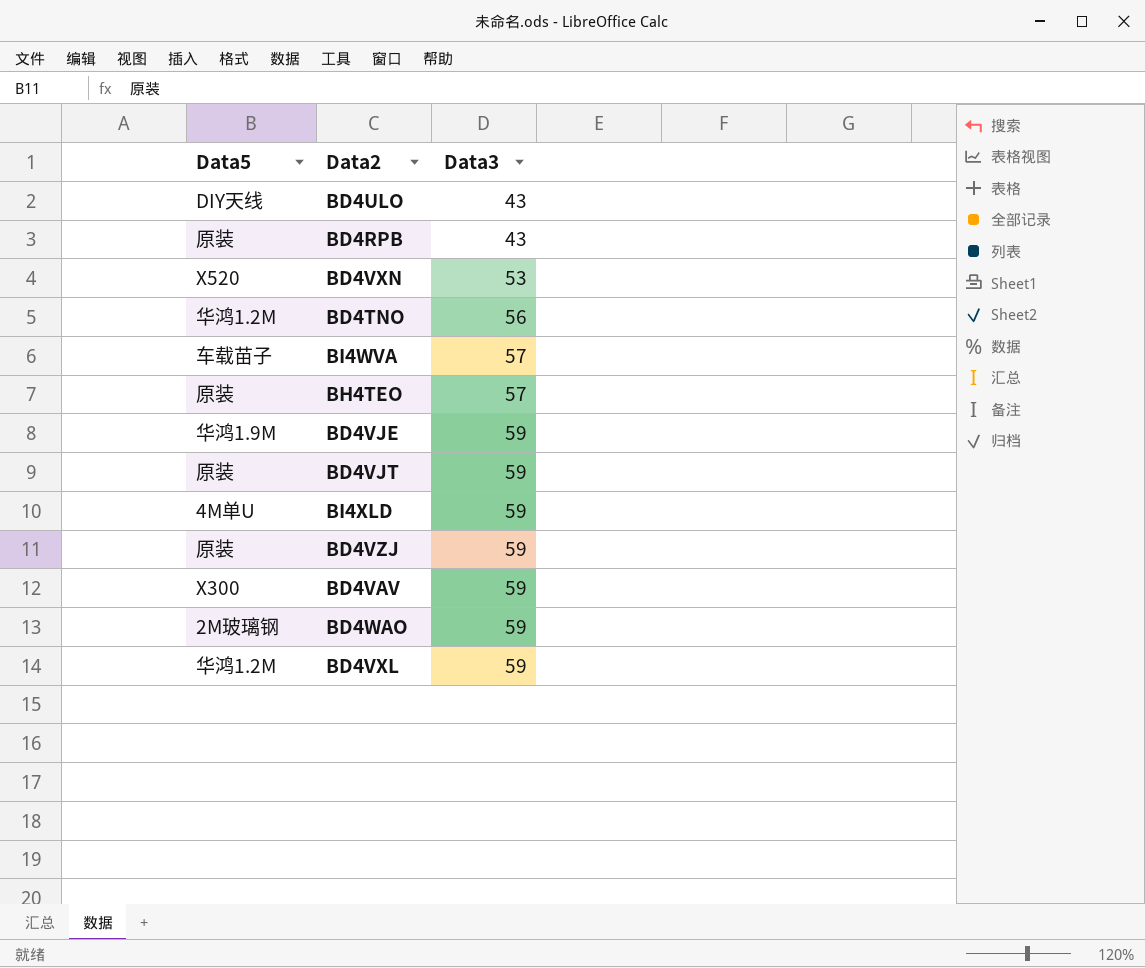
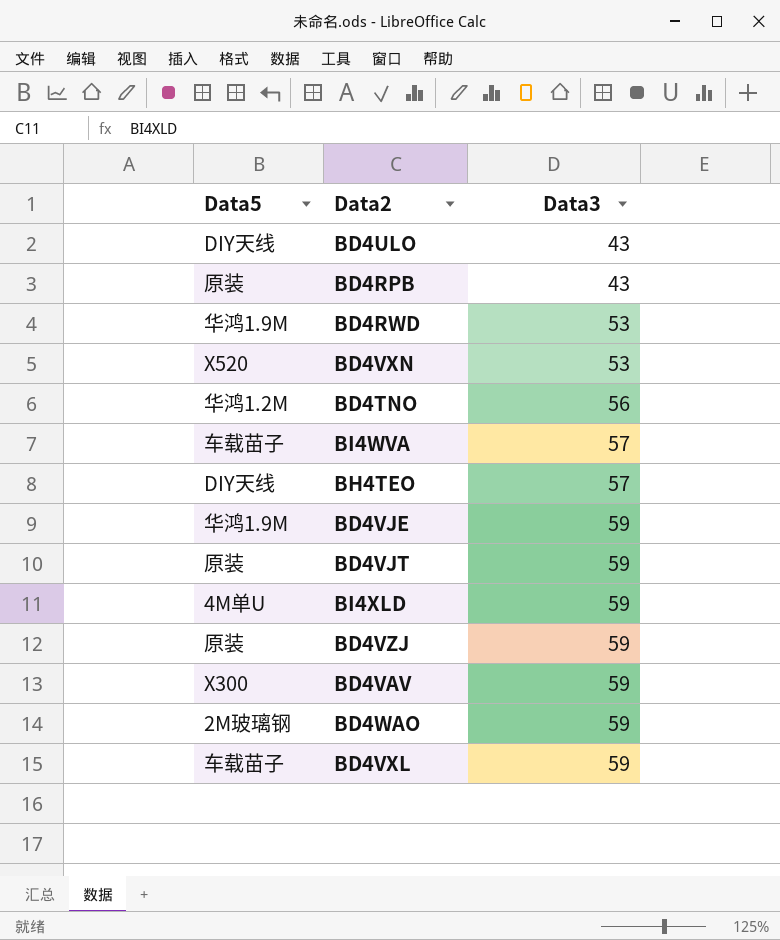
row BD4RWD: none -> 华鸿1.9M | 53
BH4TEO | Data5: 原装 -> DIY天线
BD4VXL | Data5: 华鸿1.2M -> 车载苗子

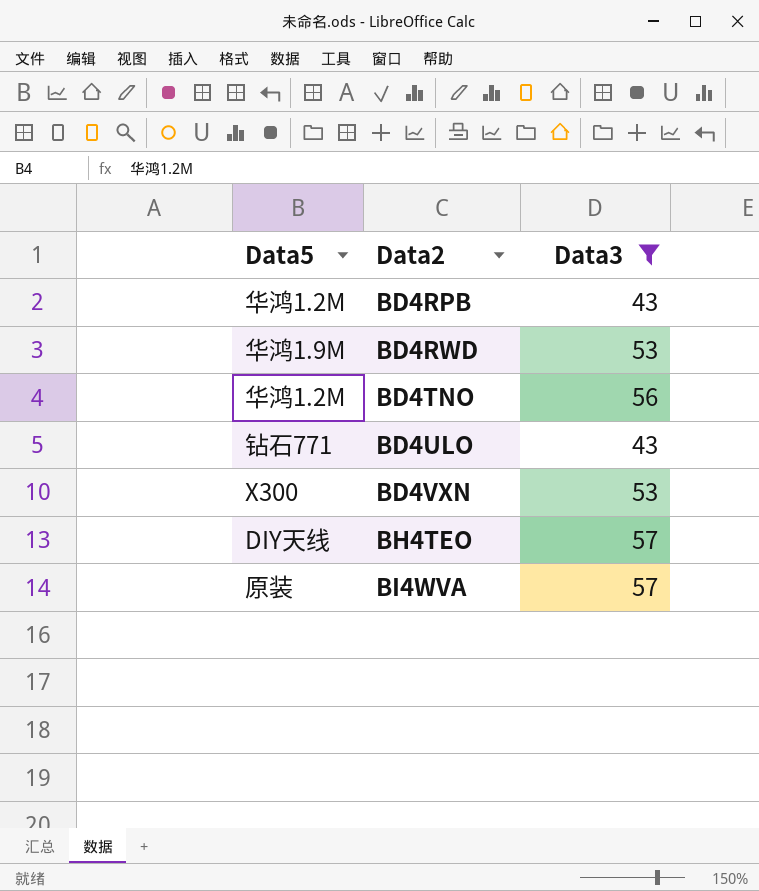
filter: none -> Data3 != 59
row order: Data3 ascending -> Data2 ascending
BD4RPB | Data5: 原装 -> 华鸿1.2M
BD4ULO | Data5: DIY天线 -> 钻石771
BD4VXN | Data5: X520 -> X300
BI4WVA | Data5: 车载苗子 -> 原装

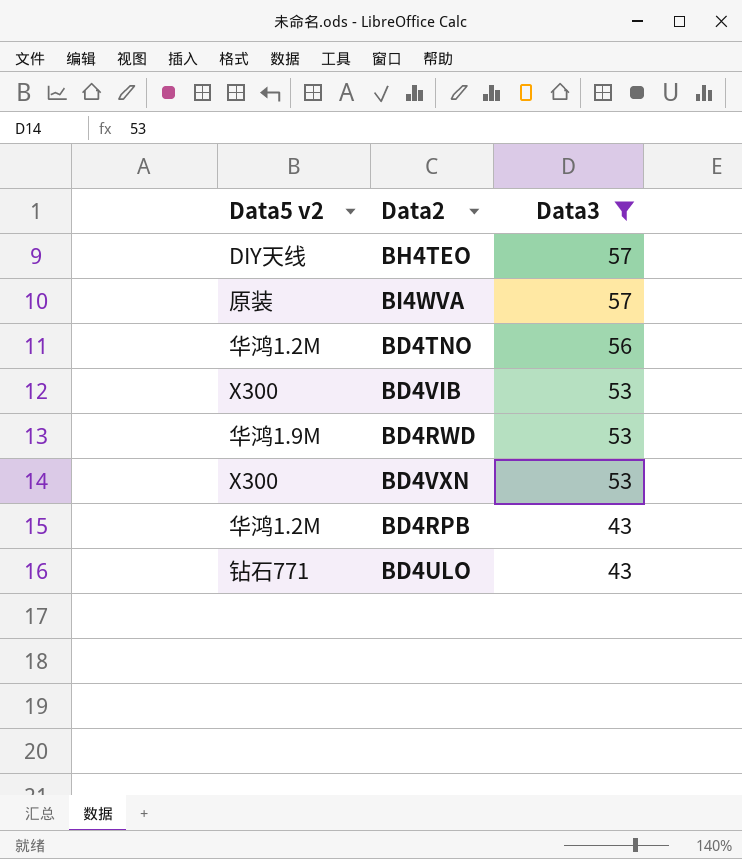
row order: Data2 ascending -> Data3 descending
column name: Data5 -> Data5 v2
row BD4VIB: none -> X300 | 53

